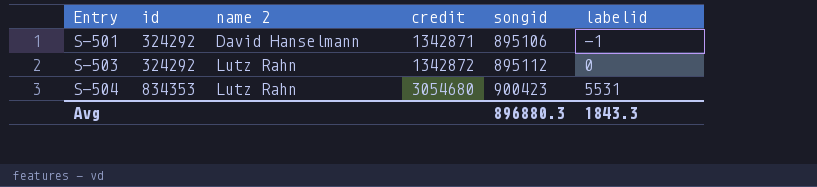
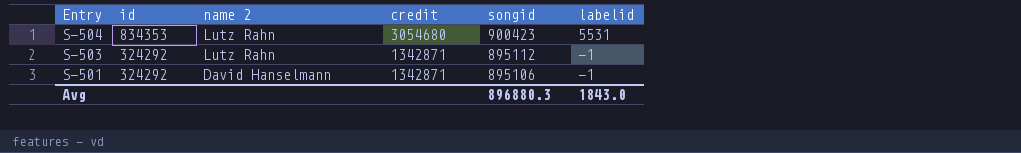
row order: Entry ascending -> Entry descending
S-503 | credit: 1342872 -> 1342871
S-503 | labelid: 0 -> -1
Avg | labelid: 1843.3 -> 1843.0

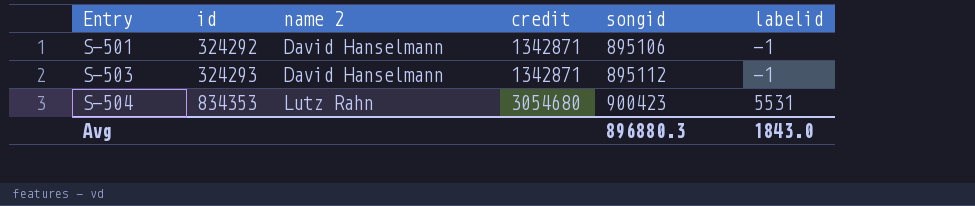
row order: Entry descending -> Entry ascending
S-503 | id: 324292 -> 324293
S-503 | name 2: Lutz Rahn -> David Hanselmann

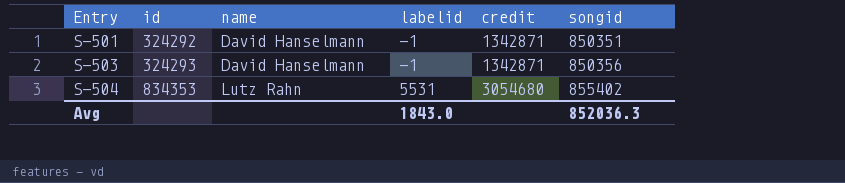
column name: name 2 -> name
column labelid | position: 6 -> 4
S-501 | songid: 895106 -> 850351
S-503 | songid: 895112 -> 850356
S-504 | songid: 900423 -> 855402
Avg | songid: 896880.3 -> 852036.3

